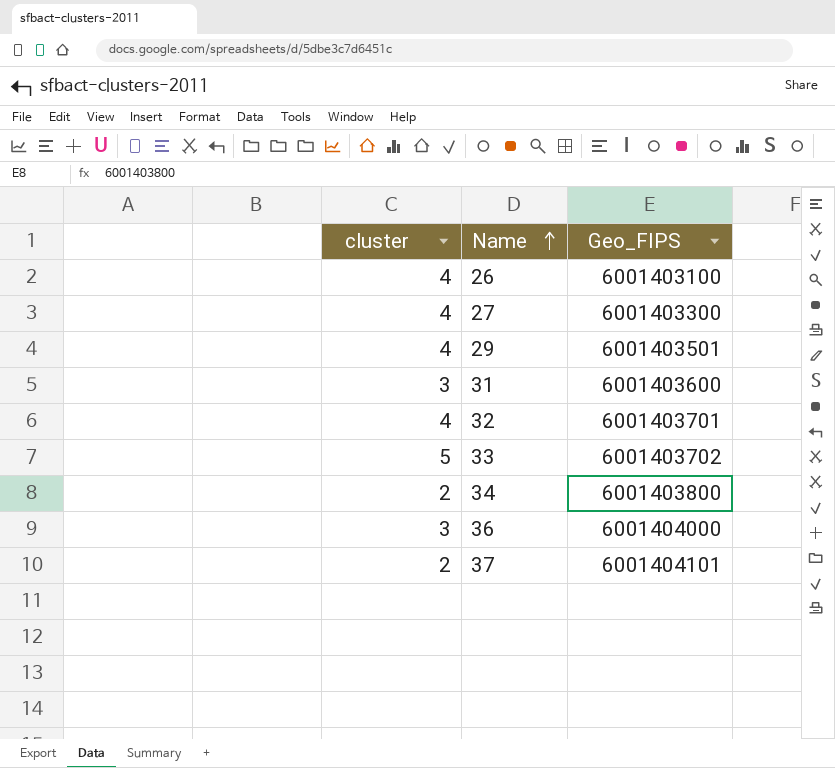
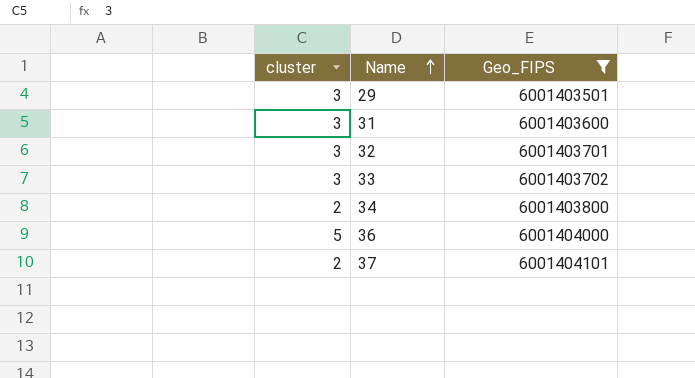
filter: none -> Geo_FIPS >= 6001403501
29 | cluster: 4 -> 3
32 | cluster: 4 -> 3
33 | cluster: 5 -> 3
36 | cluster: 3 -> 5

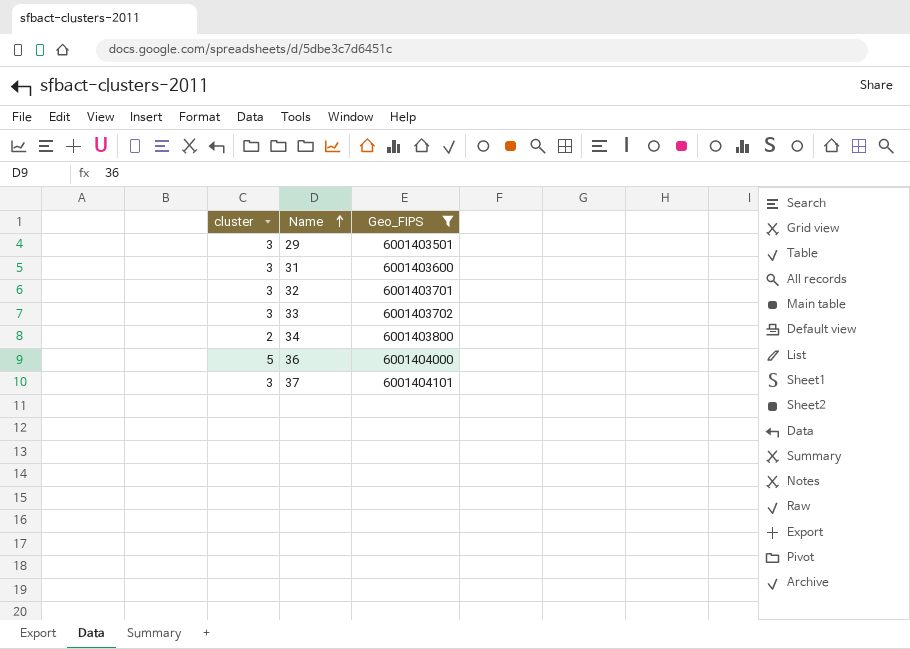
37 | cluster: 2 -> 3

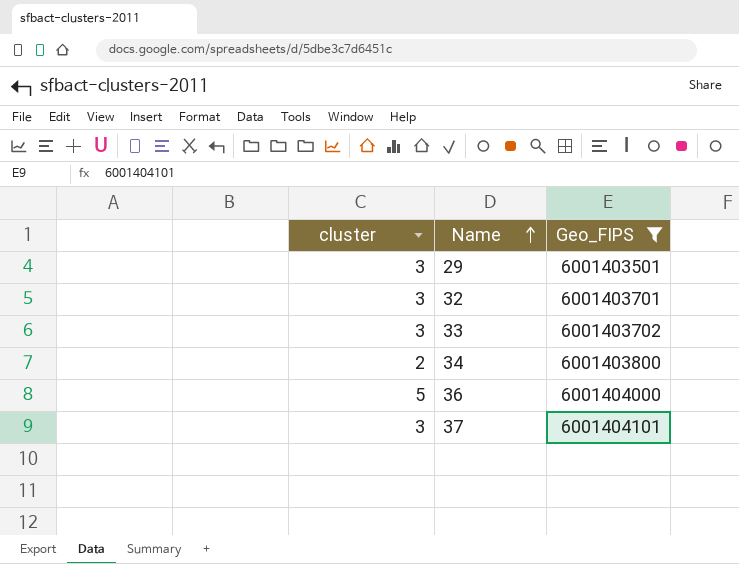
row 31: 3 | 6001403600 -> none

